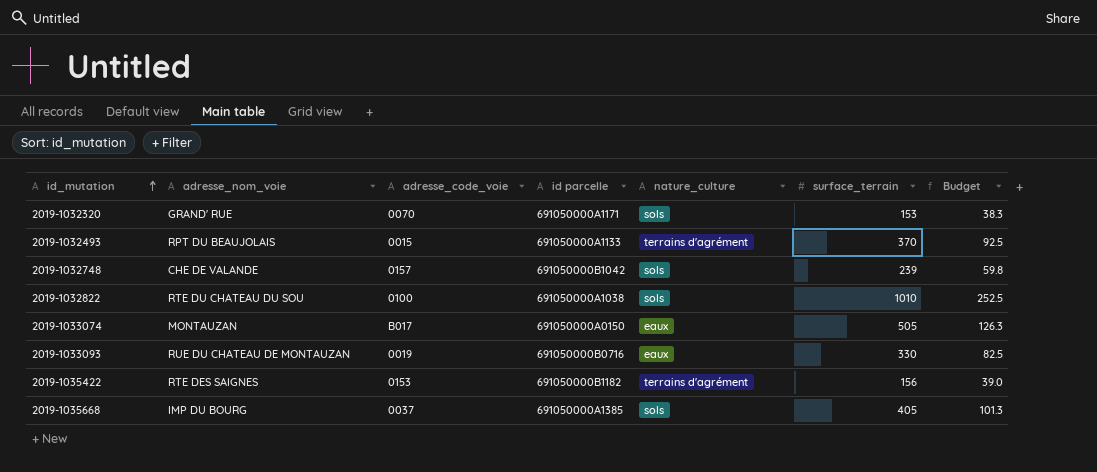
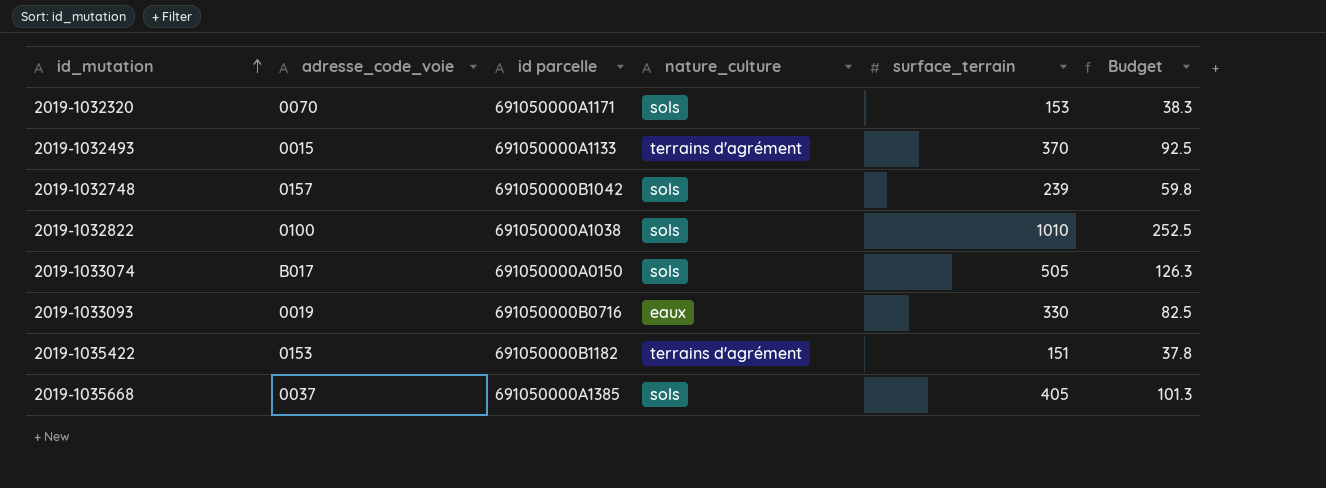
column adresse_nom_voie | position: 2 -> none
2019-1033074 | nature_culture: eaux -> sols
2019-1035422 | surface_terrain: 156 -> 151
2019-1035422 | Budget: 39.0 -> 37.8

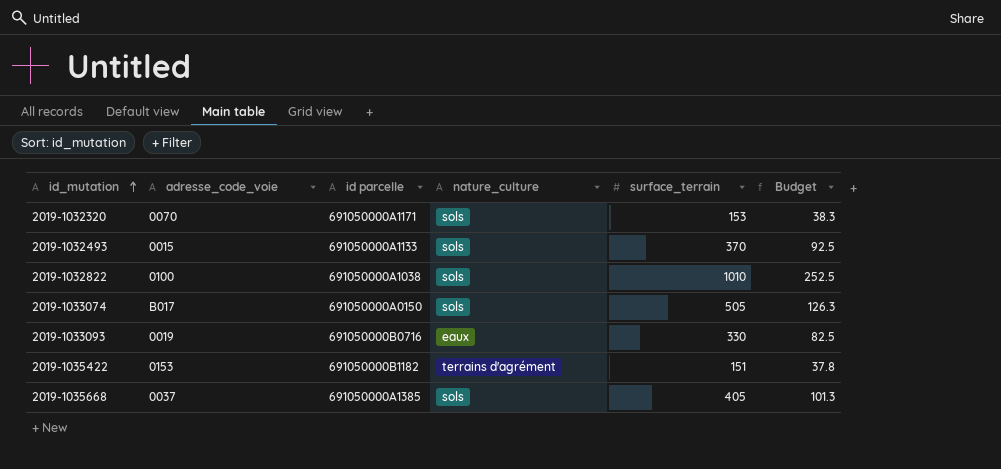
row 2019-1032748: 0157 | 691050000B1042 | sols | 239 | 59.8 -> none
2019-1032493 | nature_culture: terrains d'agrément -> sols

